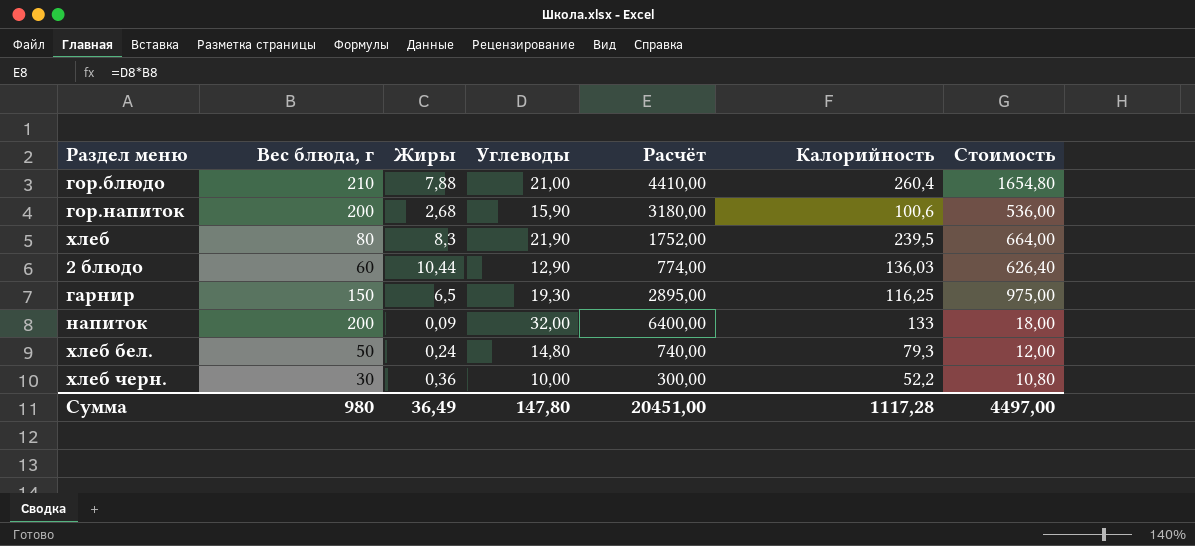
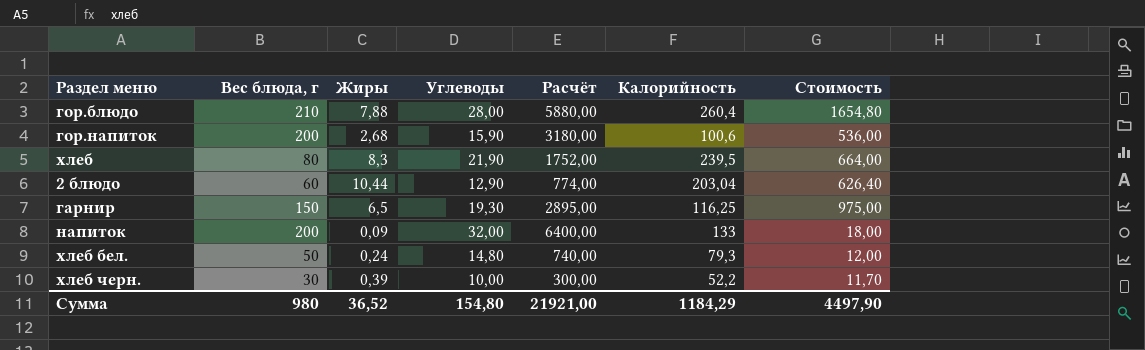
гор.блюдо | Углеводы: 21,00 -> 28,00
гор.блюдо | Расчёт: 4410,00 -> 5880,00
2 блюдо | Калорийность: 136,03 -> 203,04
хлеб черн. | Жиры: 0,36 -> 0,39
хлеб черн. | Стоимость: 10,80 -> 11,70
Сумма | Жиры: 36,49 -> 36,52
Сумма | Углеводы: 147,80 -> 154,80
Сумма | Расчёт: 20451,00 -> 21921,00
Сумма | Калорийность: 1117,28 -> 1184,29
Сумма | Стоимость: 4497,00 -> 4497,90

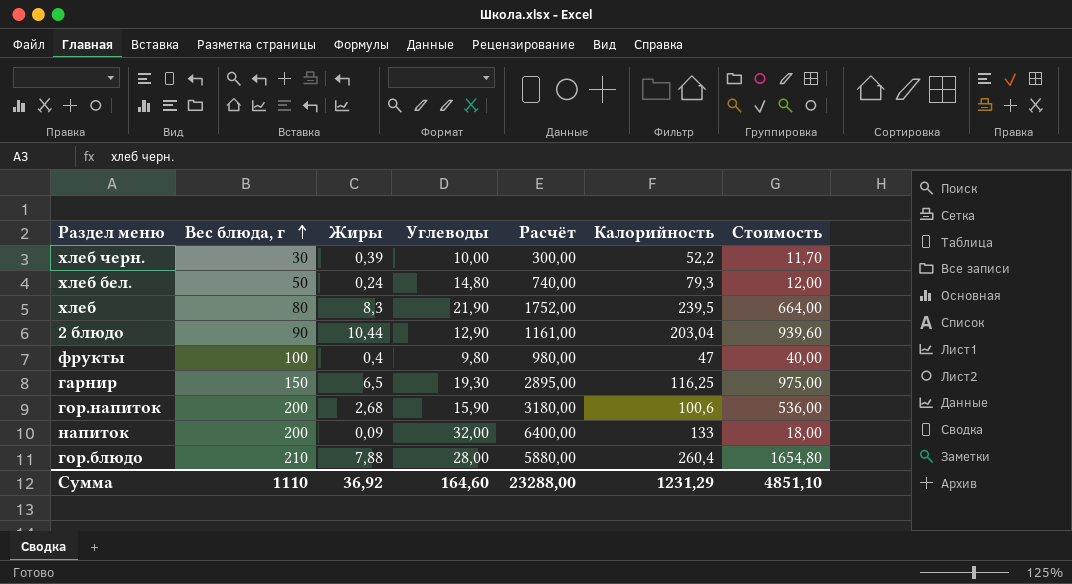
row order: none -> Вес блюда, г ascending
2 блюдо | Вес блюда, г: 60 -> 90
2 блюдо | Расчёт: 774,00 -> 1161,00
2 блюдо | Стоимость: 626,40 -> 939,60
row фрукты: none -> 100 | 0,4 | 9,80 | 980,00 | 47 | 40,00
Сумма | Вес блюда, г: 980 -> 1110
Сумма | Жиры: 36,52 -> 36,92
Сумма | Углеводы: 154,80 -> 164,60
Сумма | Расчёт: 21921,00 -> 23288,00
Сумма | Калорийность: 1184,29 -> 1231,29
Сумма | Стоимость: 4497,90 -> 4851,10

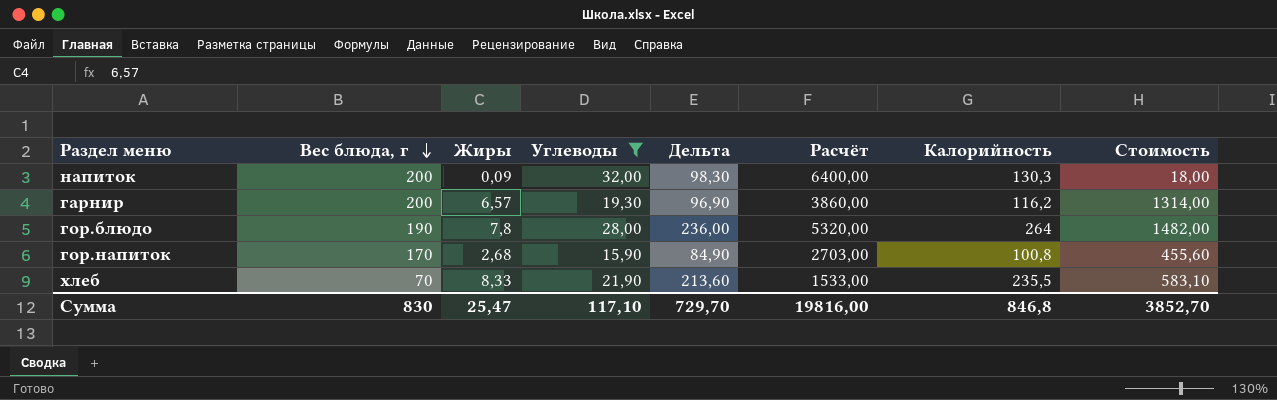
filter: none -> Углеводы >= 15,90
row order: Вес блюда, г ascending -> Вес блюда, г descending
column Дельта | formula: none -> [Калорийность] - [Углеводы]
напиток | Калорийность: 133 -> 130,3
гарнир | Вес блюда, г: 150 -> 200
гарнир | Жиры: 6,5 -> 6,57
гарнир | Расчёт: 2895,00 -> 3860,00
гарнир | Калорийность: 116,25 -> 116,2
гарнир | Стоимость: 975,00 -> 1314,00
гор.блюдо | Вес блюда, г: 210 -> 190
гор.блюдо | Жиры: 7,88 -> 7,8
гор.блюдо | Расчёт: 5880,00 -> 5320,00
гор.блюдо | Калорийность: 260,4 -> 264
гор.блюдо | Стоимость: 1654,80 -> 1482,00
гор.напиток | Вес блюда, г: 200 -> 170
гор.напиток | Расчёт: 3180,00 -> 2703,00
гор.напиток | Калорийность: 100,6 -> 100,8
гор.напиток | Стоимость: 536,00 -> 455,60
хлеб | Вес блюда, г: 80 -> 70
хлеб | Жиры: 8,3 -> 8,33
хлеб | Расчёт: 1752,00 -> 1533,00
хлеб | Калорийность: 239,5 -> 235,5
хлеб | Стоимость: 664,00 -> 583,10
Сумма | Вес блюда, г: 1110 -> 830
Сумма | Жиры: 36,92 -> 25,47
Сумма | Углеводы: 164,60 -> 117,10
Сумма | Расчёт: 23288,00 -> 19816,00
Сумма | Калорийность: 1231,29 -> 846,8
Сумма | Стоимость: 4851,10 -> 3852,70

